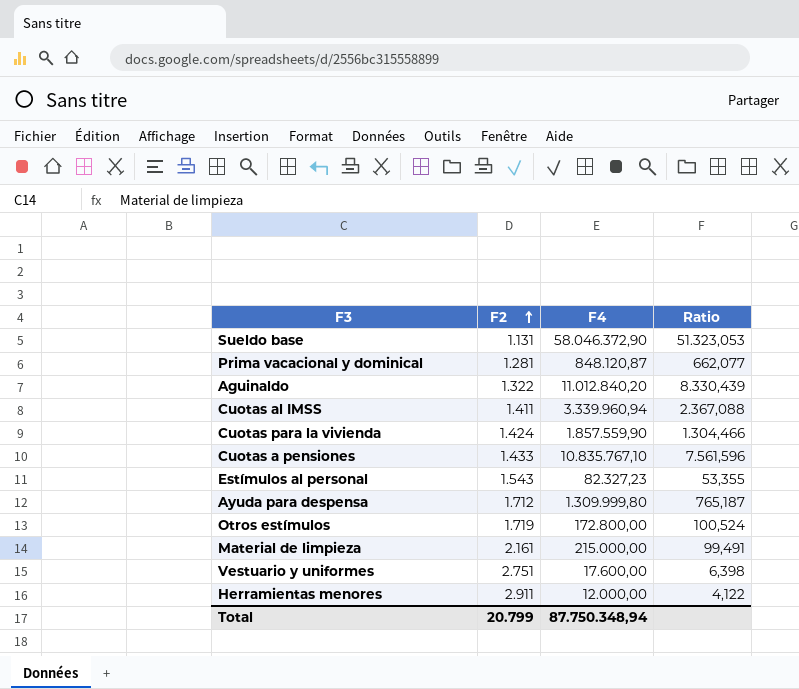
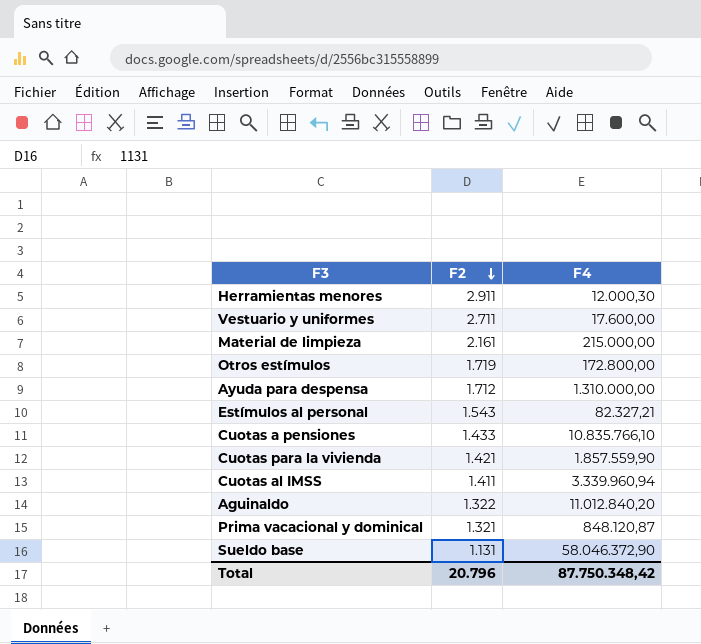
row order: F2 ascending -> F2 descending
column Ratio | formula: [F4] / [F2] -> none
Herramientas menores | F4: 12.000,00 -> 12.000,30
Vestuario y uniformes | F2: 2.751 -> 2.711
Ayuda para despensa | F4: 1.309.999,80 -> 1.310.000,00
Estímulos al personal | F4: 82.327,23 -> 82.327,21
Cuotas a pensiones | F4: 10.835.767,10 -> 10.835.766,10
Cuotas para la vivienda | F2: 1.424 -> 1.421
Prima vacacional y dominical | F2: 1.281 -> 1.321
Total | F2: 20.799 -> 20.796
Total | F4: 87.750.348,94 -> 87.750.348,42

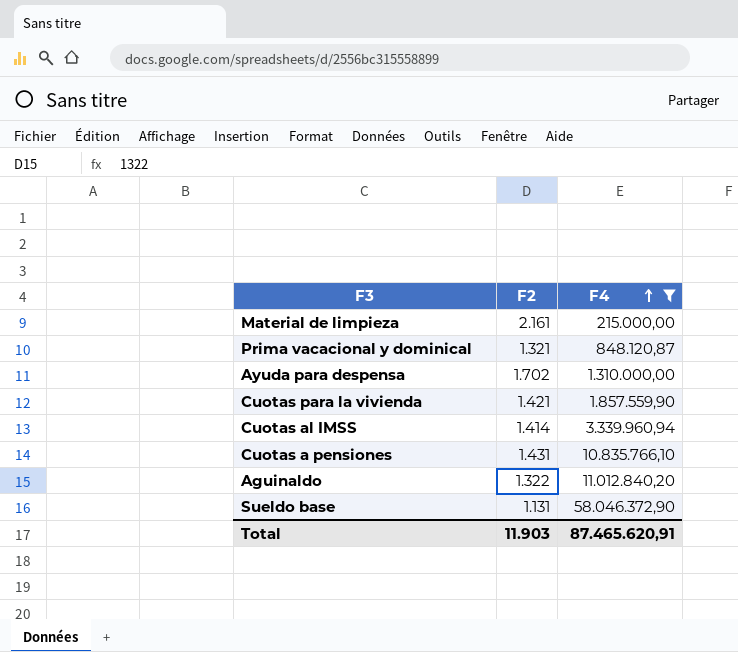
filter: none -> F4 >= 215.000,00
row order: F2 descending -> F4 ascending
Ayuda para despensa | F2: 1.712 -> 1.702
Cuotas al IMSS | F2: 1.411 -> 1.414
Cuotas a pensiones | F2: 1.433 -> 1.431
Total | F2: 20.796 -> 11.903
Total | F4: 87.750.348,42 -> 87.465.620,91

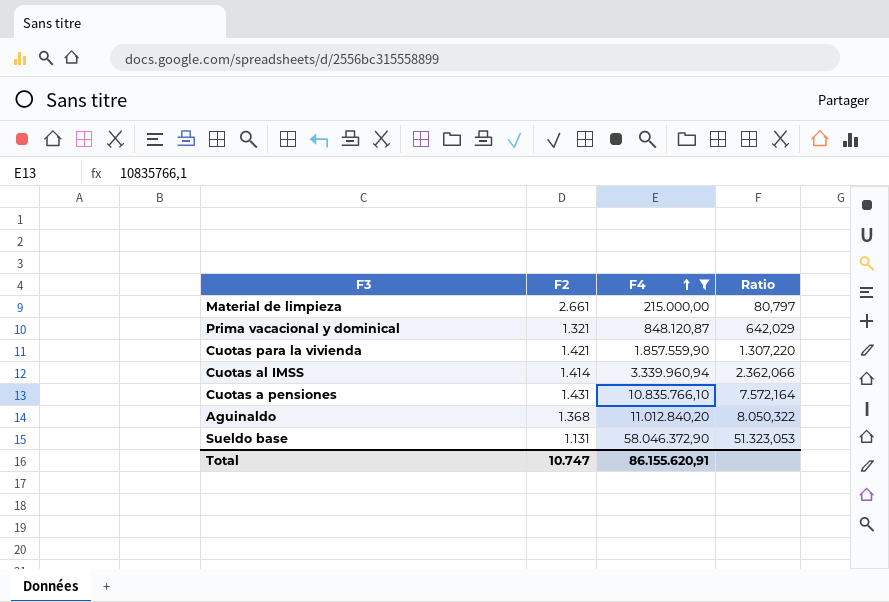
column Ratio | formula: none -> [F4] / [F2]
row Ayuda para despensa: 1.702 | 1.310.000,00 -> none
Material de limpieza | F2: 2.161 -> 2.661
Aguinaldo | F2: 1.322 -> 1.368
Total | F2: 11.903 -> 10.747
Total | F4: 87.465.620,91 -> 86.155.620,91

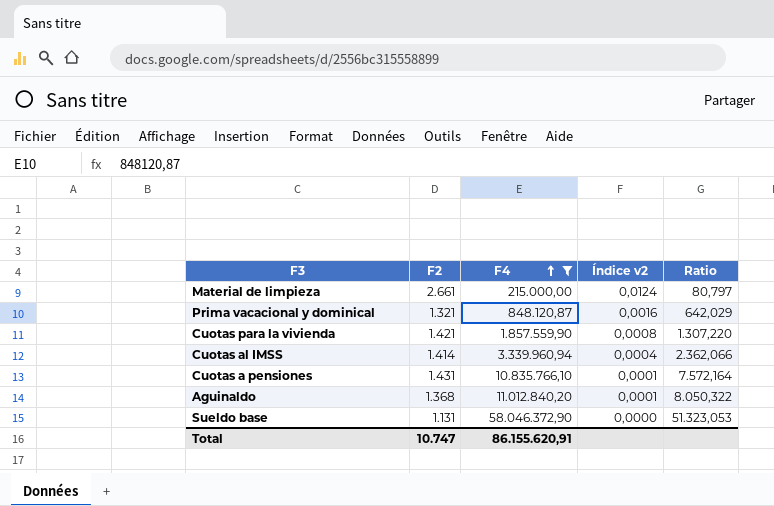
column Índice v2 | formula: none -> [F2] / [F4]

